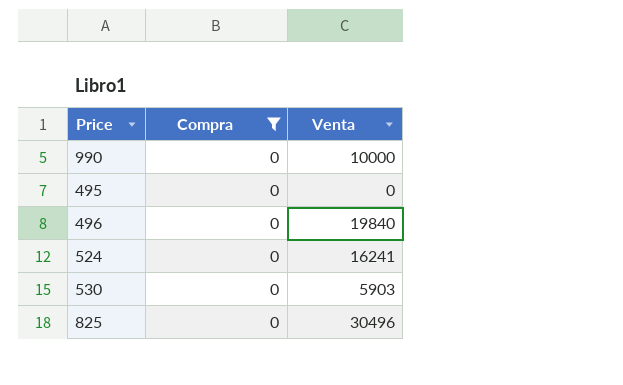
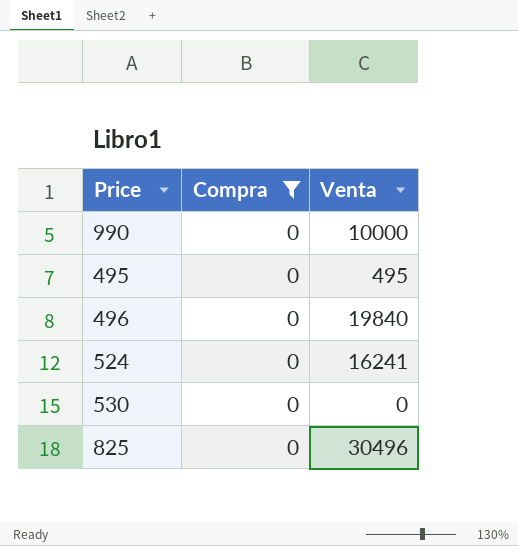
495 | Venta: 0 -> 495
530 | Venta: 5903 -> 0

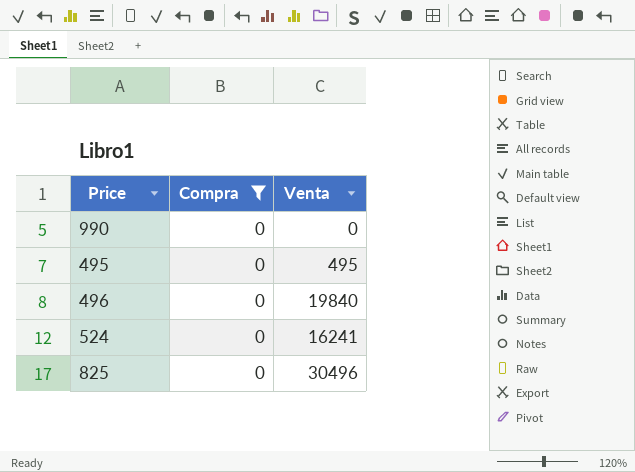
row 530: 0 | 0 -> none
990 | Venta: 10000 -> 0

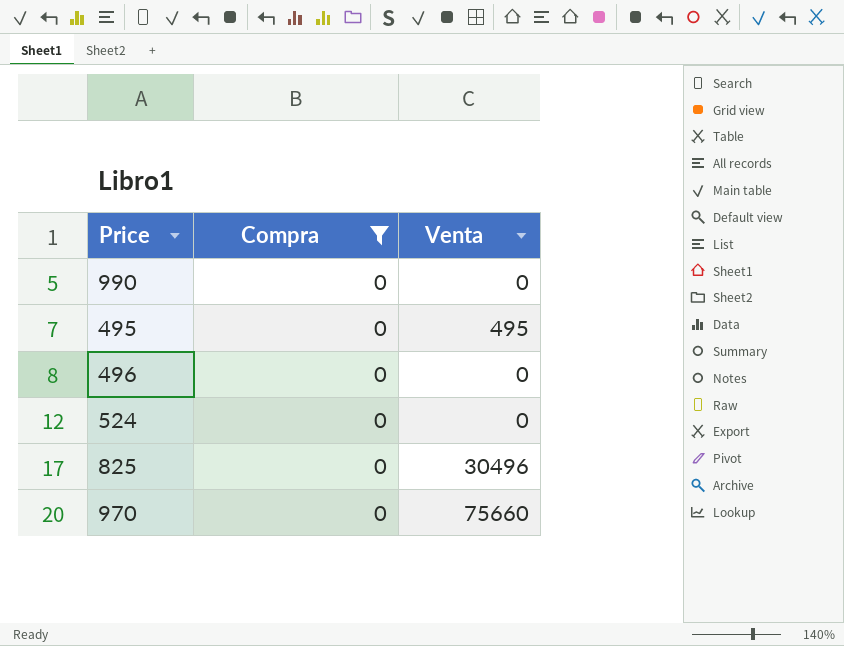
496 | Venta: 19840 -> 0
524 | Venta: 16241 -> 0
row 970: none -> 0 | 75660

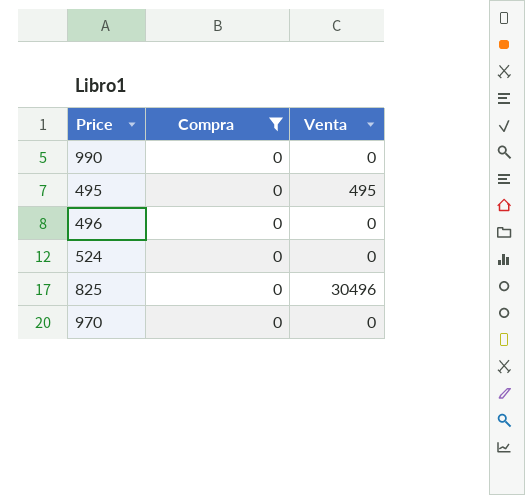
970 | Venta: 75660 -> 0

